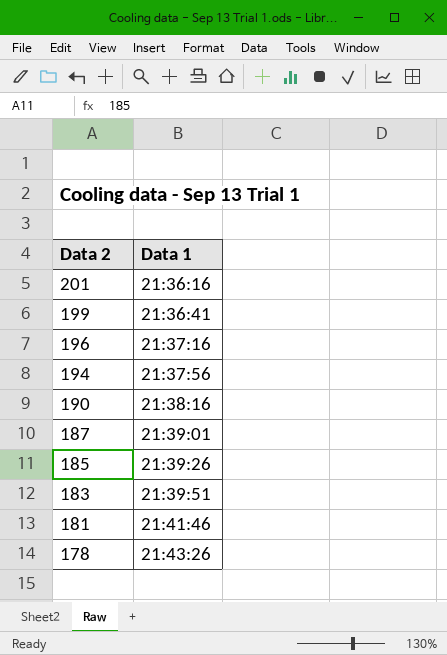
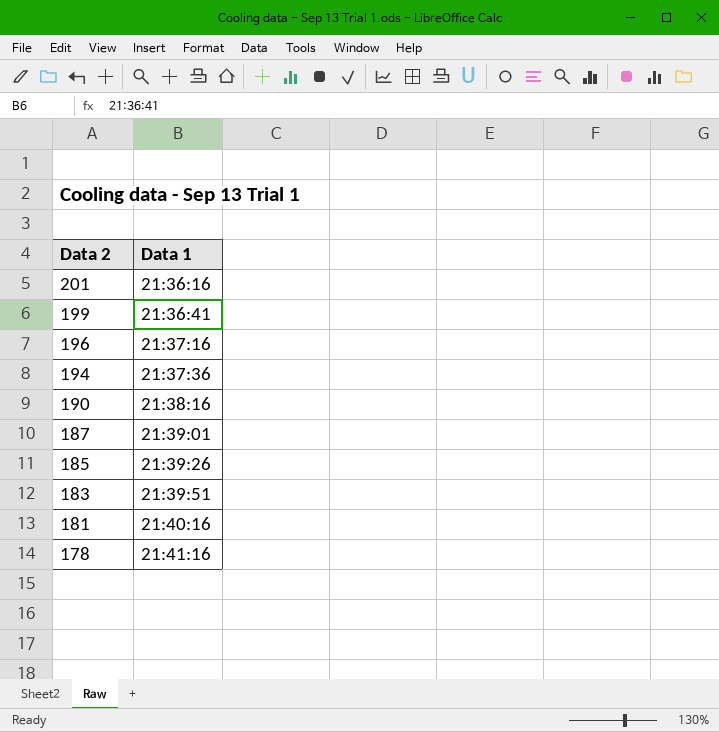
194 | Data 1: 21:37:56 -> 21:37:36
181 | Data 1: 21:41:46 -> 21:40:16
178 | Data 1: 21:43:26 -> 21:41:16

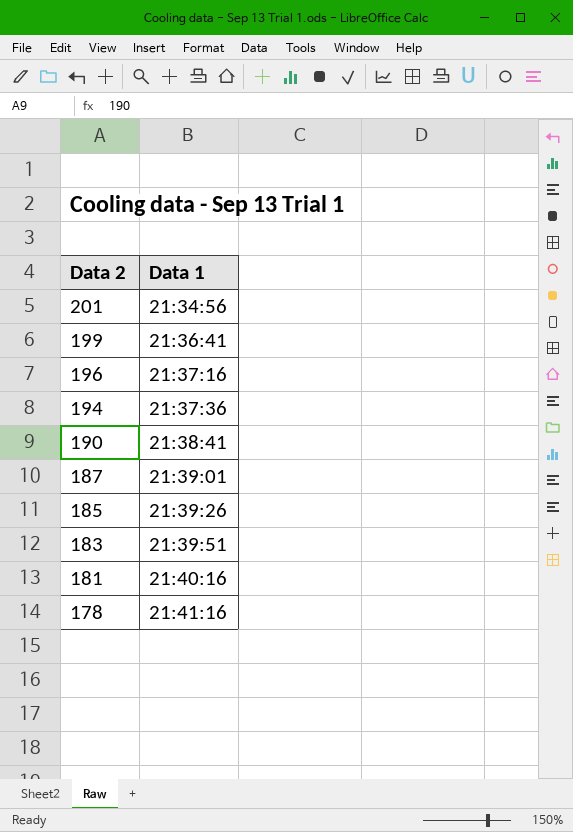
201 | Data 1: 21:36:16 -> 21:34:56
190 | Data 1: 21:38:16 -> 21:38:41

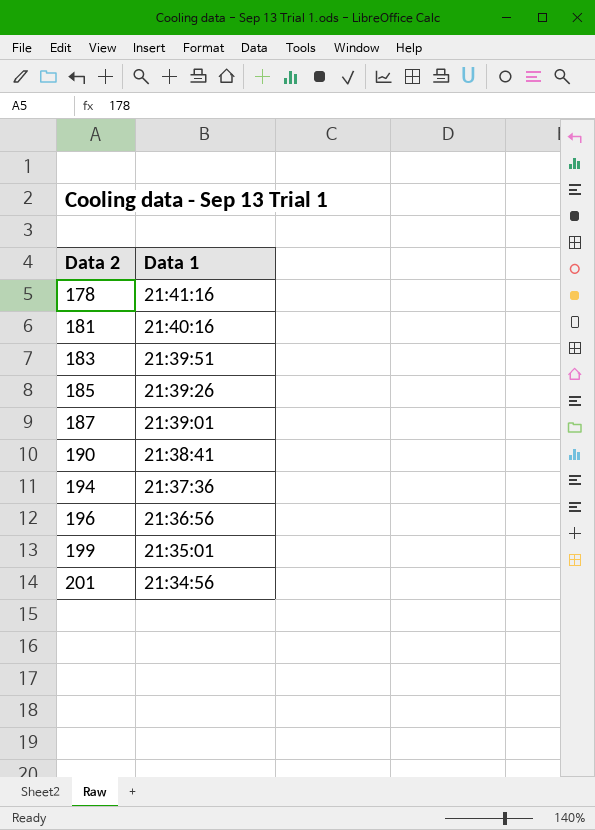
row order: Data 2 descending -> Data 2 ascending
196 | Data 1: 21:37:16 -> 21:36:56
199 | Data 1: 21:36:41 -> 21:35:01

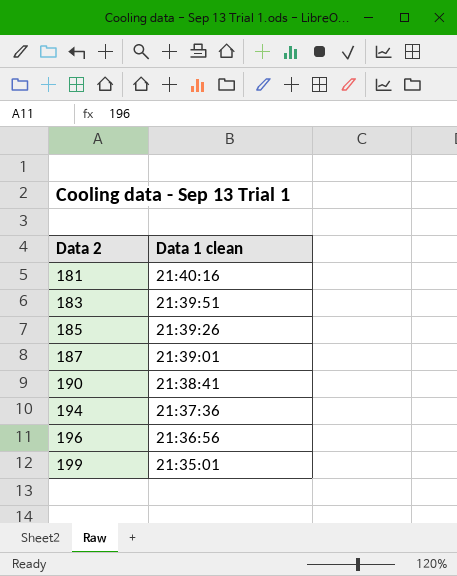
column name: Data 1 -> Data 1 clean
row 178: 21:41:16 -> none
row 201: 21:34:56 -> none

